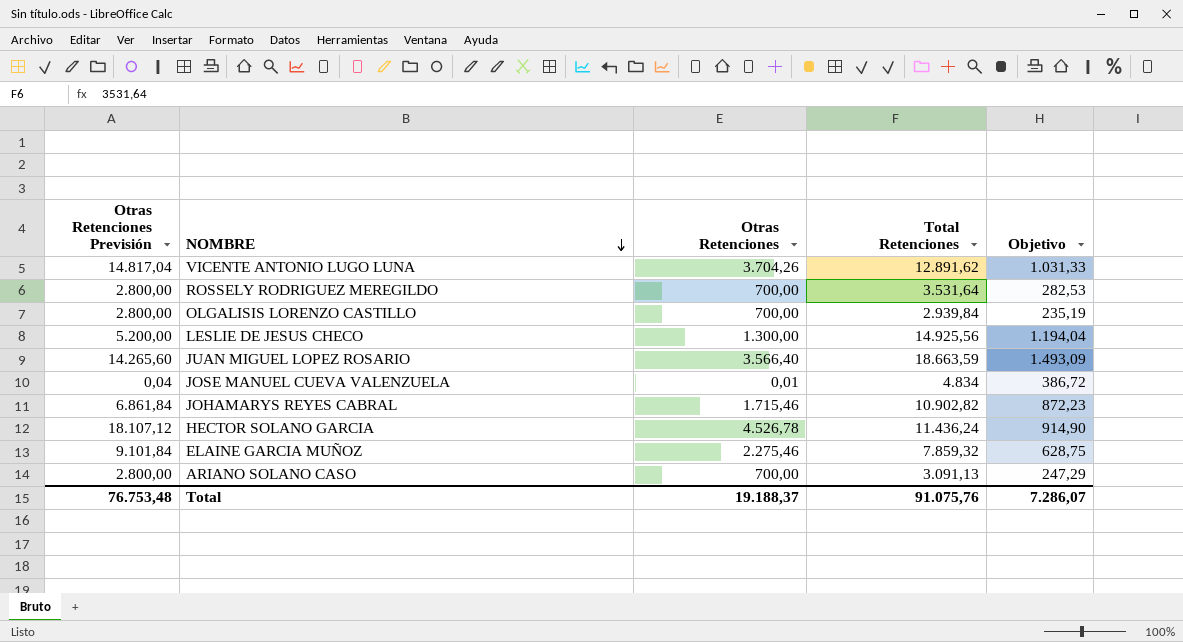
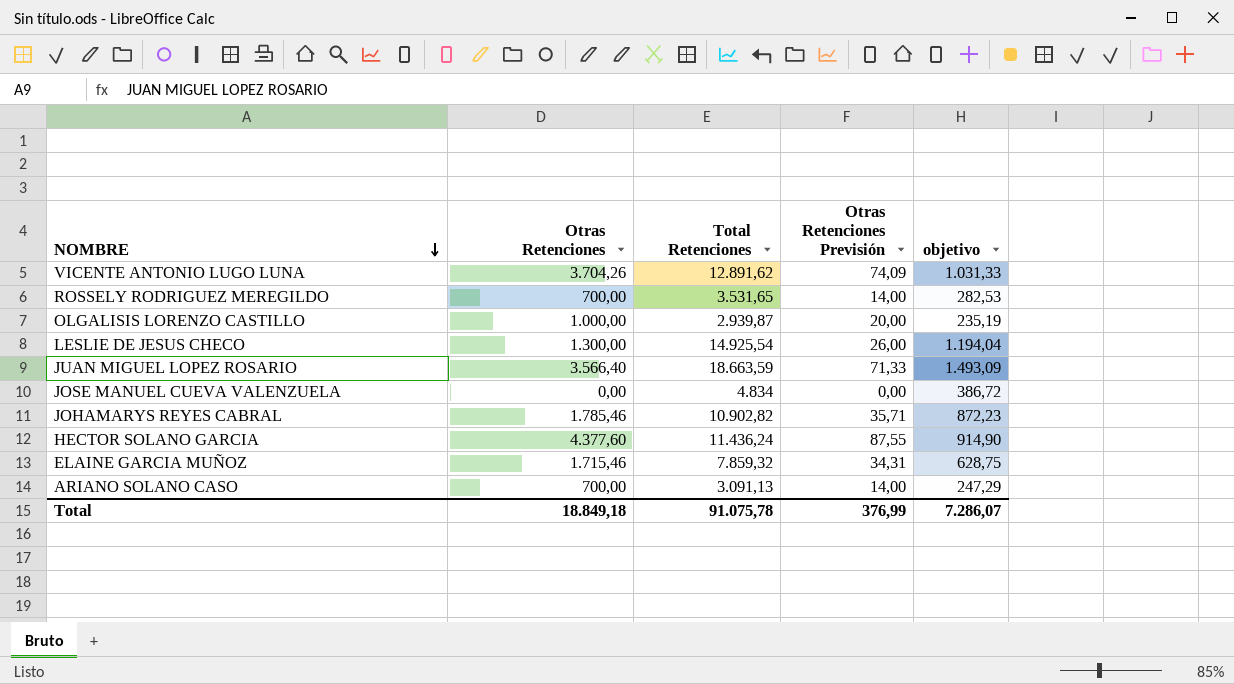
column Otras Retenciones Previsión | formula: [Otras Retenciones] * 4 -> [Otras Retenciones] * 0,02
column Otras Retenciones Previsión | position: 1 -> 4
column name: Objetivo -> objetivo
ROSSELY RODRIGUEZ MEREGILDO | Total Retenciones: 3.531,64 -> 3.531,65
OLGALISIS LORENZO CASTILLO | Otras Retenciones: 700,00 -> 1.000,00
OLGALISIS LORENZO CASTILLO | Total Retenciones: 2.939,84 -> 2.939,87
LESLIE DE JESUS CHECO | Total Retenciones: 14.925,56 -> 14.925,54
JOSE MANUEL CUEVA VALENZUELA | Otras Retenciones: 0,01 -> 0,00
JOHAMARYS REYES CABRAL | Otras Retenciones: 1.715,46 -> 1.785,46
HECTOR SOLANO GARCIA | Otras Retenciones: 4.526,78 -> 4.377,60
ELAINE GARCIA MUÑOZ | Otras Retenciones: 2.275,46 -> 1.715,46
Total | Otras Retenciones: 19.188,37 -> 18.849,18
Total | Total Retenciones: 91.075,76 -> 91.075,78
Total | Otras Retenciones Previsión: 76.753,48 -> 376,99

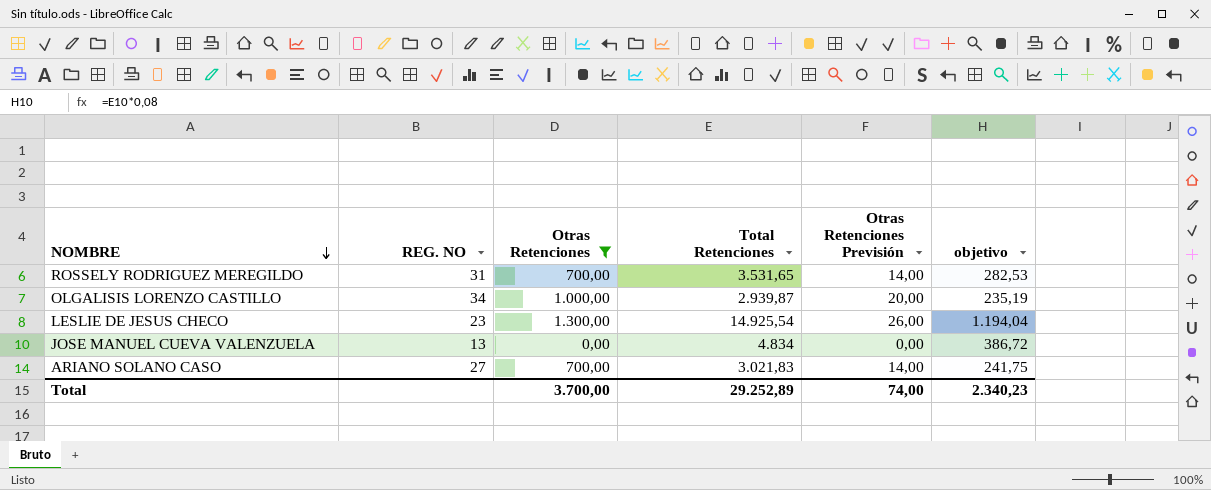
filter: none -> Otras Retenciones <= 1.300,00
column REG. NO | position: none -> 2
ARIANO SOLANO CASO | Total Retenciones: 3.091,13 -> 3.021,83
ARIANO SOLANO CASO | objetivo: 247,29 -> 241,75
Total | Otras Retenciones: 18.849,18 -> 3.700,00
Total | Total Retenciones: 91.075,78 -> 29.252,89
Total | Otras Retenciones Previsión: 376,99 -> 74,00
Total | objetivo: 7.286,07 -> 2.340,23

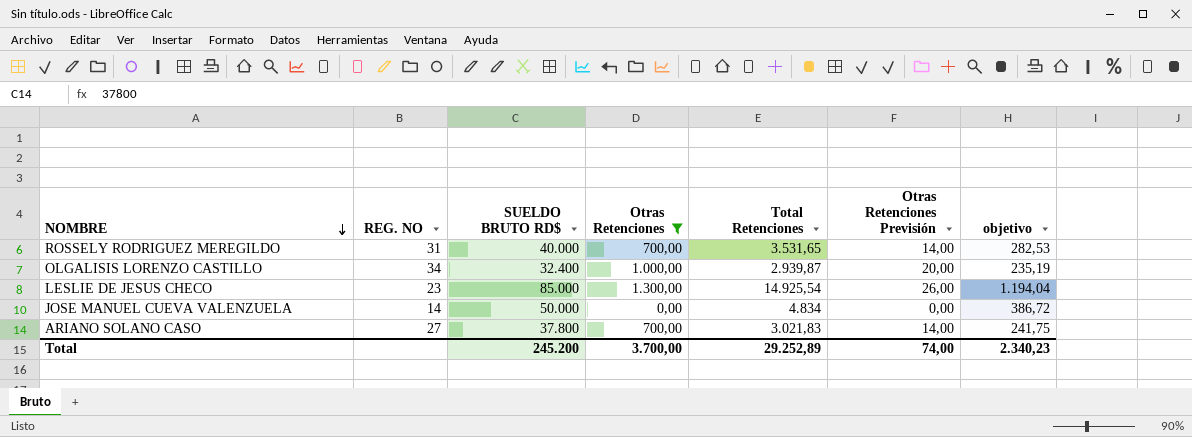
column SUELDO BRUTO RD$ | position: none -> 3
JOSE MANUEL CUEVA VALENZUELA | REG. NO: 13 -> 14

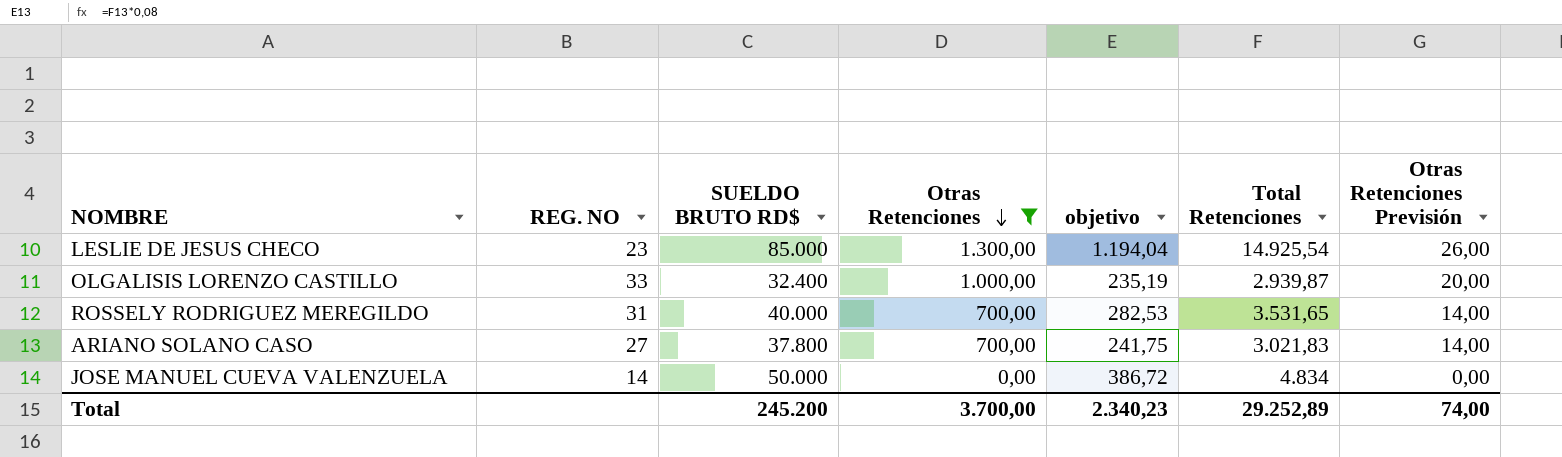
row order: NOMBRE descending -> Otras Retenciones descending
column objetivo | position: 7 -> 5
OLGALISIS LORENZO CASTILLO | REG. NO: 34 -> 33

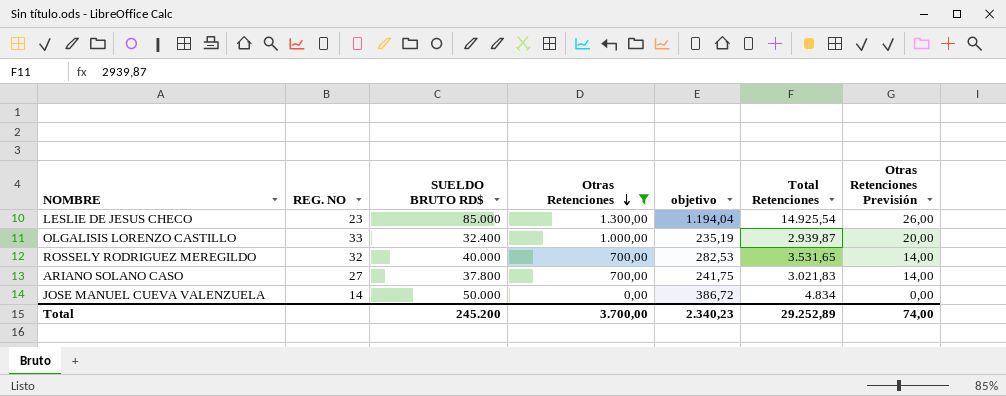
ROSSELY RODRIGUEZ MEREGILDO | REG. NO: 31 -> 32

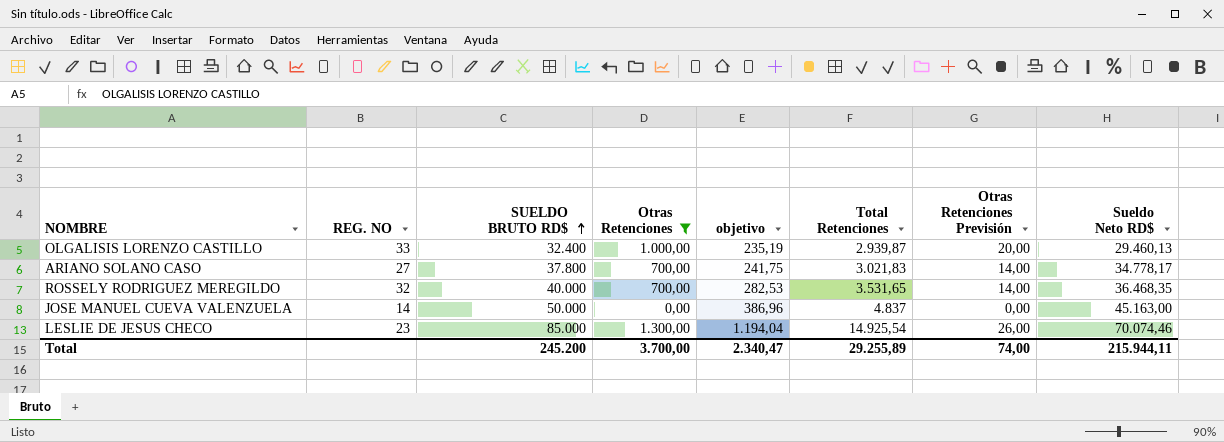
row order: Otras Retenciones descending -> SUELDO BRUTO RD$ ascending
column Sueldo Neto RD$ | formula: none -> [SUELDO BRUTO RD$] - [Total Retenciones]
JOSE MANUEL CUEVA VALENZUELA | objetivo: 386,72 -> 386,96
JOSE MANUEL CUEVA VALENZUELA | Total Retenciones: 4.834 -> 4.837
Total | objetivo: 2.340,23 -> 2.340,47
Total | Total Retenciones: 29.252,89 -> 29.255,89

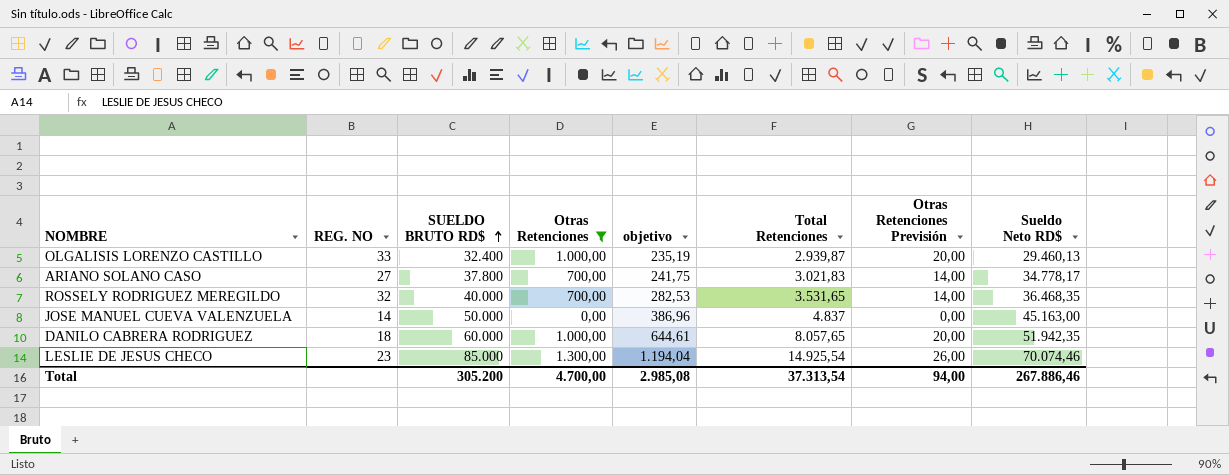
row DANILO CABRERA RODRIGUEZ: none -> 18 | 60.000 | 1.000,00 | 644,61 | 8.057,65 | 20,00 | 51.942,35
Total | SUELDO BRUTO RD$: 245.200 -> 305.200
Total | Otras Retenciones: 3.700,00 -> 4.700,00
Total | objetivo: 2.340,47 -> 2.985,08
Total | Total Retenciones: 29.255,89 -> 37.313,54
Total | Otras Retenciones Previsión: 74,00 -> 94,00
Total | Sueldo Neto RD$: 215.944,11 -> 267.886,46

